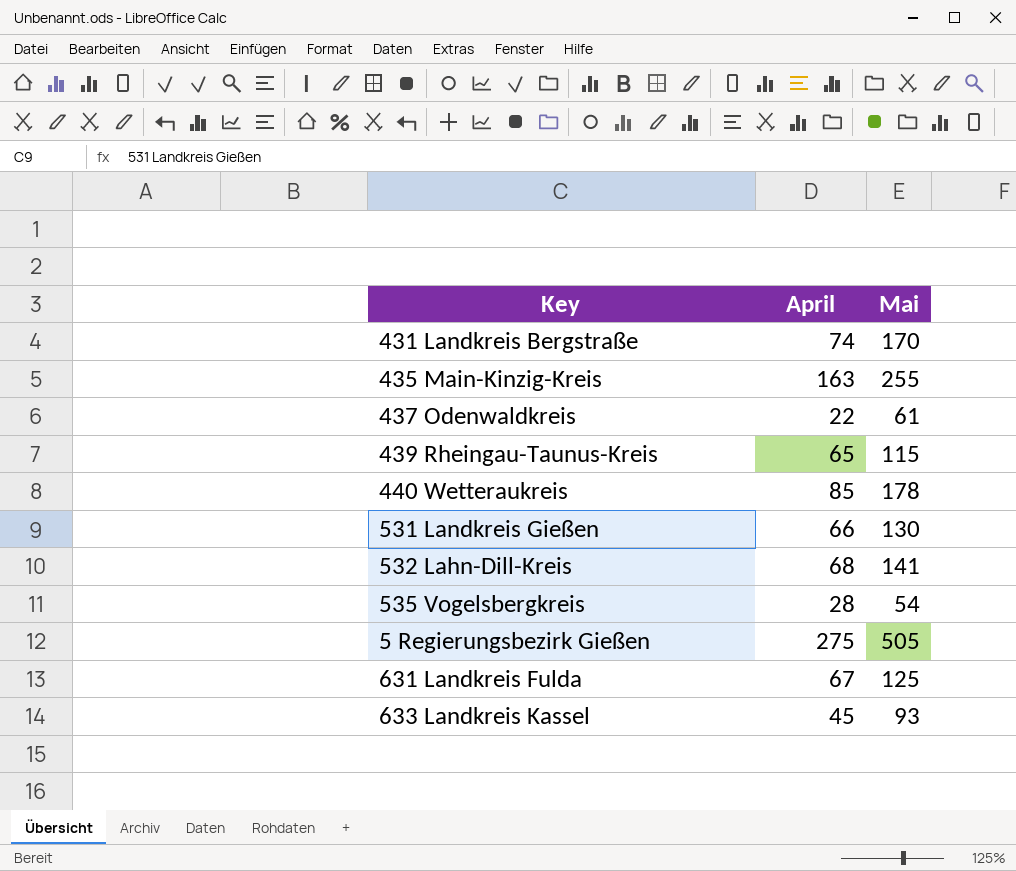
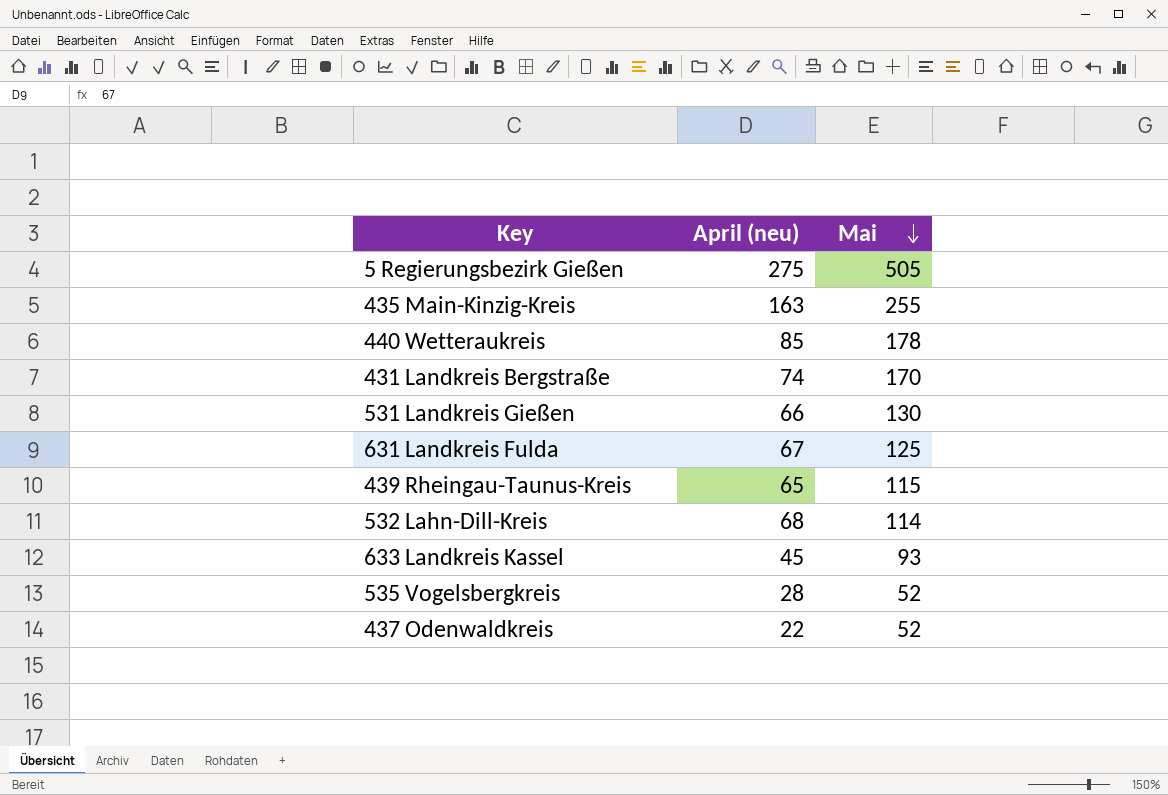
row order: none -> Mai descending
column name: April -> April (neu)
532 Lahn-Dill-Kreis | Mai: 141 -> 114
535 Vogelsbergkreis | Mai: 54 -> 52
437 Odenwaldkreis | Mai: 61 -> 52

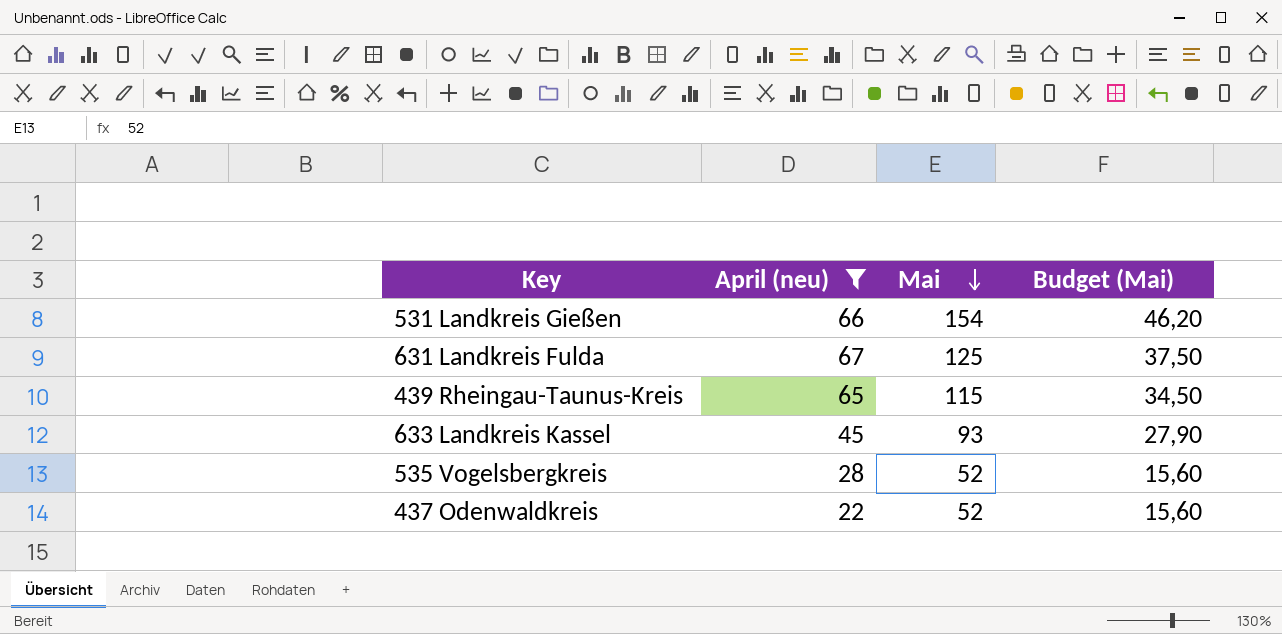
filter: none -> April (neu) <= 67
column Budget (Mai) | formula: none -> [Mai] * 0,3
531 Landkreis Gießen | Mai: 130 -> 154

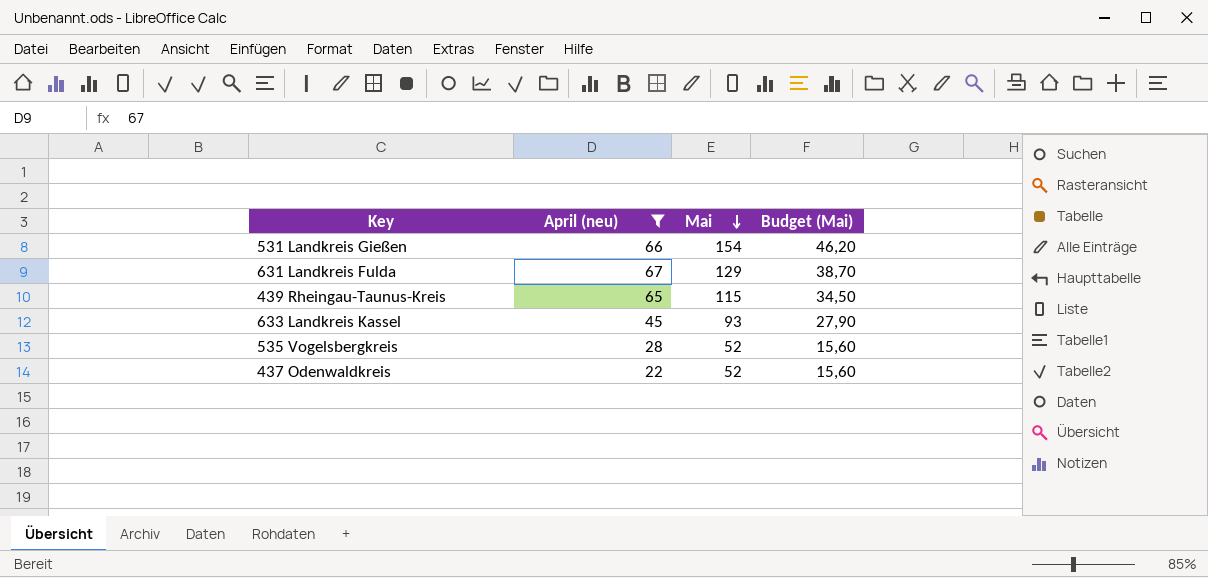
631 Landkreis Fulda | Mai: 125 -> 129
631 Landkreis Fulda | Budget (Mai): 37,50 -> 38,70

